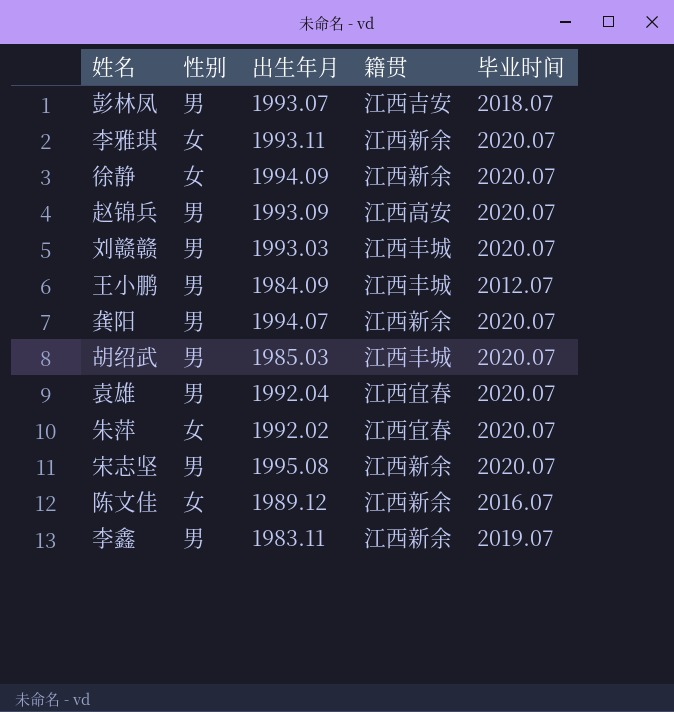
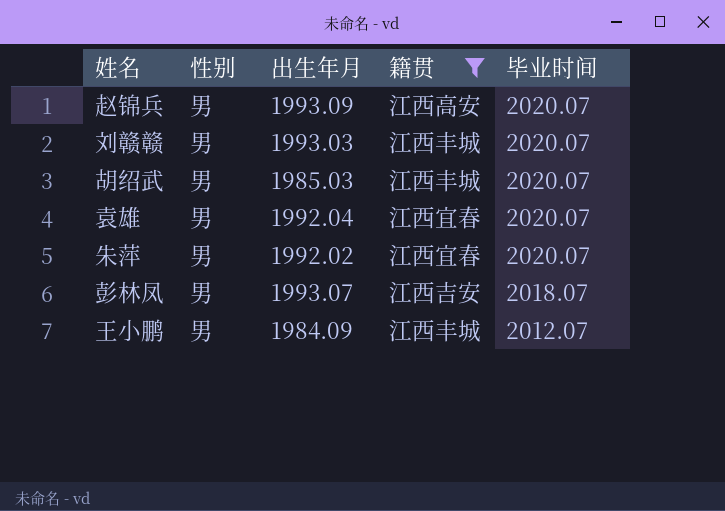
filter: none -> 籍贯 != 江西新余
row order: none -> 毕业时间 descending
朱萍 | 性别: 女 -> 男

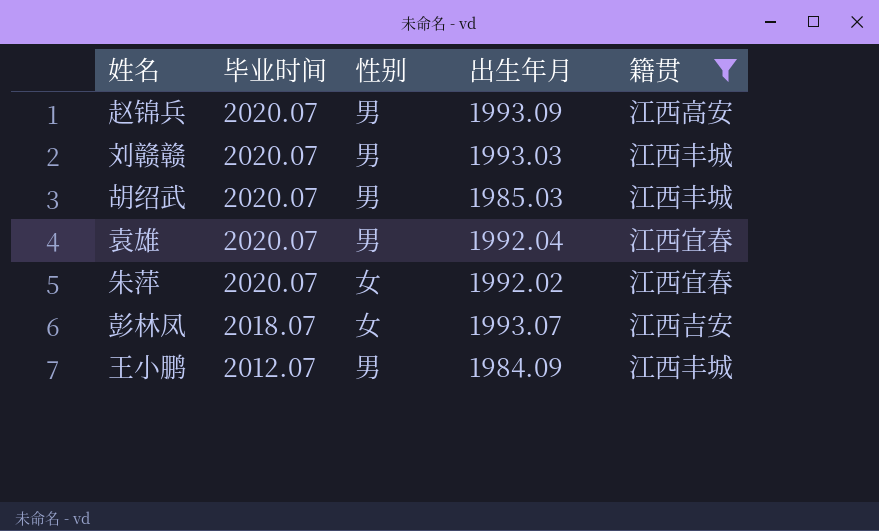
column 毕业时间 | position: 5 -> 2
朱萍 | 性别: 男 -> 女
彭林凤 | 性别: 男 -> 女

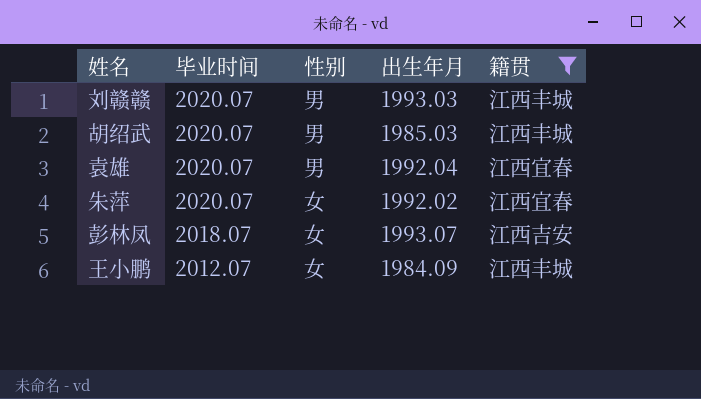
row 赵锦兵: 2020.07 | 男 | 1993.09 | 江西高安 -> none
王小鹏 | 性别: 男 -> 女

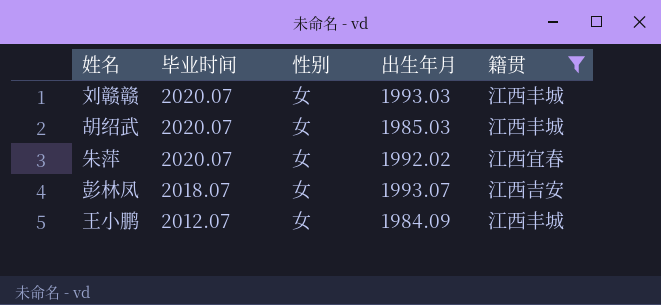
row 袁雄: 2020.07 | 男 | 1992.04 | 江西宜春 -> none
刘赣赣 | 性别: 男 -> 女
胡绍武 | 性别: 男 -> 女

